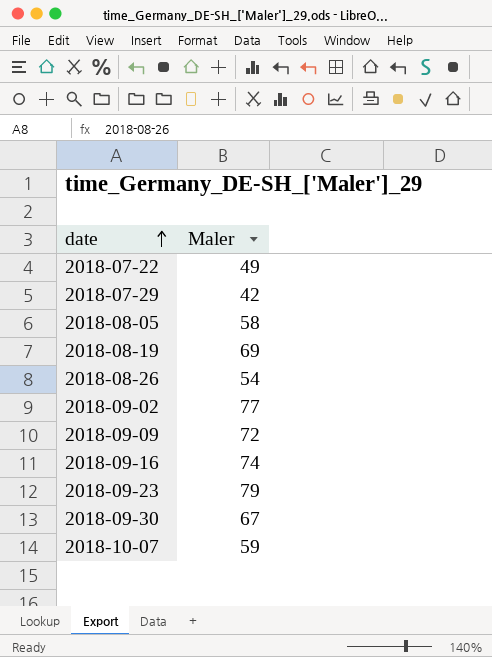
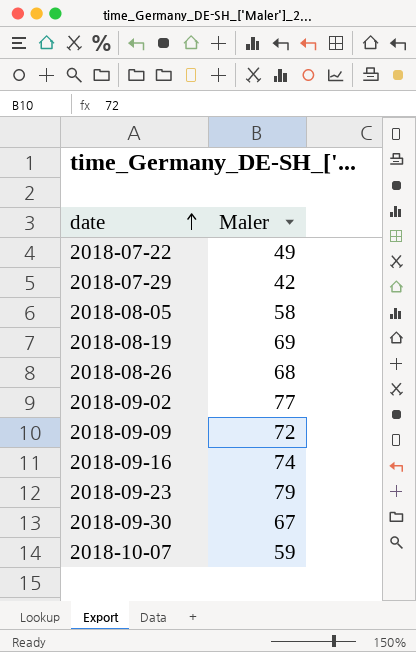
2018-08-26 | Maler: 54 -> 68

